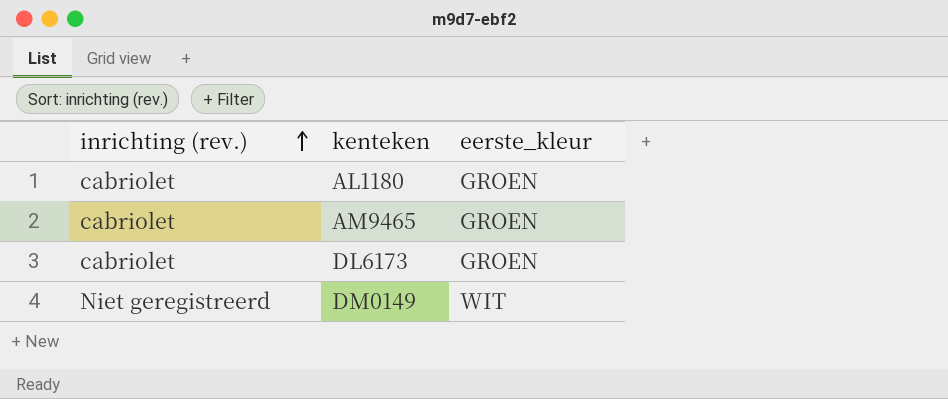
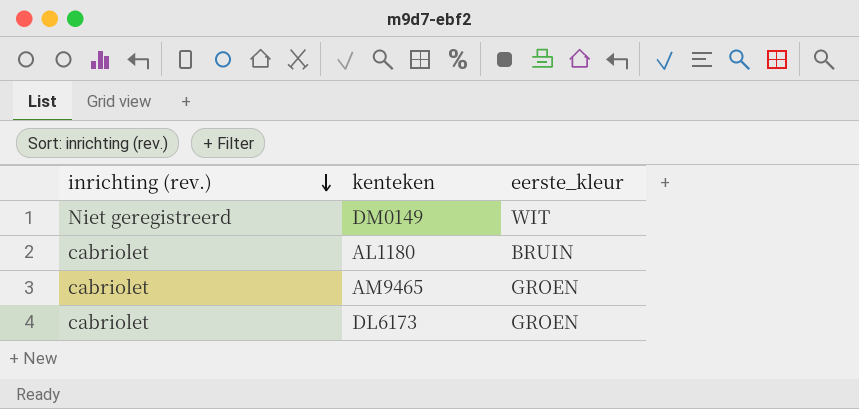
row order: inrichting (rev.) ascending -> inrichting (rev.) descending
AL1180 | eerste_kleur: GROEN -> BRUIN

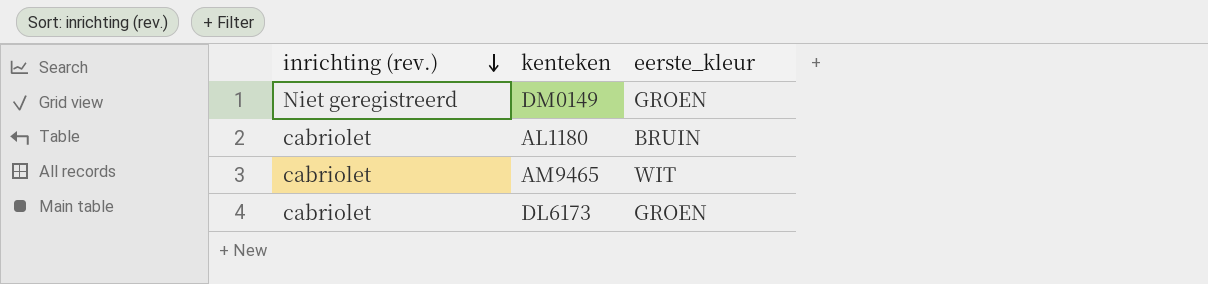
DM0149 | eerste_kleur: WIT -> GROEN
AM9465 | eerste_kleur: GROEN -> WIT

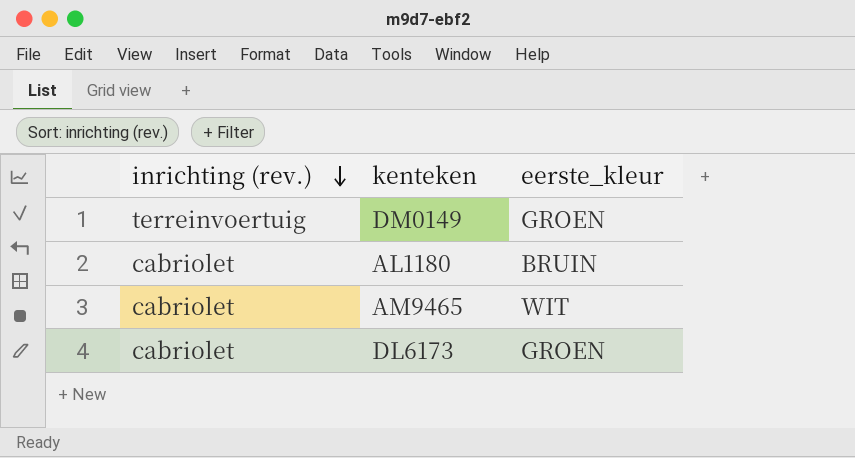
DM0149 | inrichting (rev.): Niet geregistreerd -> terreinvoertuig

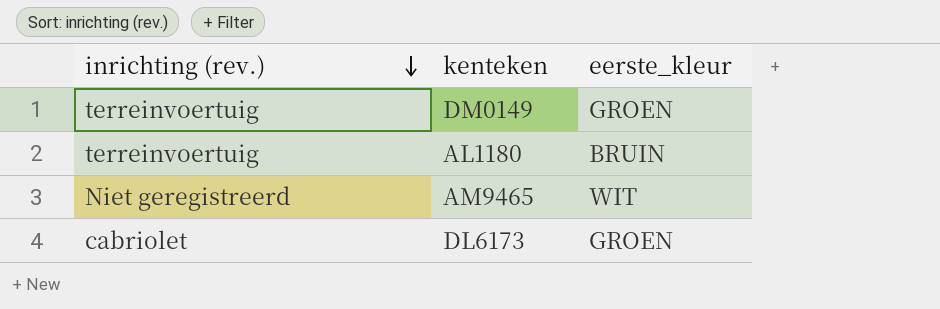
AL1180 | inrichting (rev.): cabriolet -> terreinvoertuig
AM9465 | inrichting (rev.): cabriolet -> Niet geregistreerd

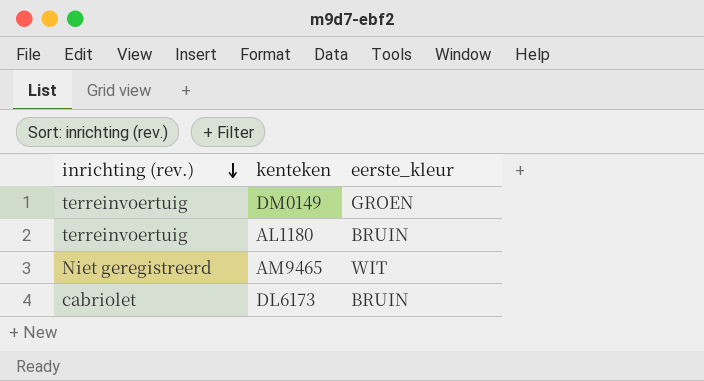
DL6173 | eerste_kleur: GROEN -> BRUIN

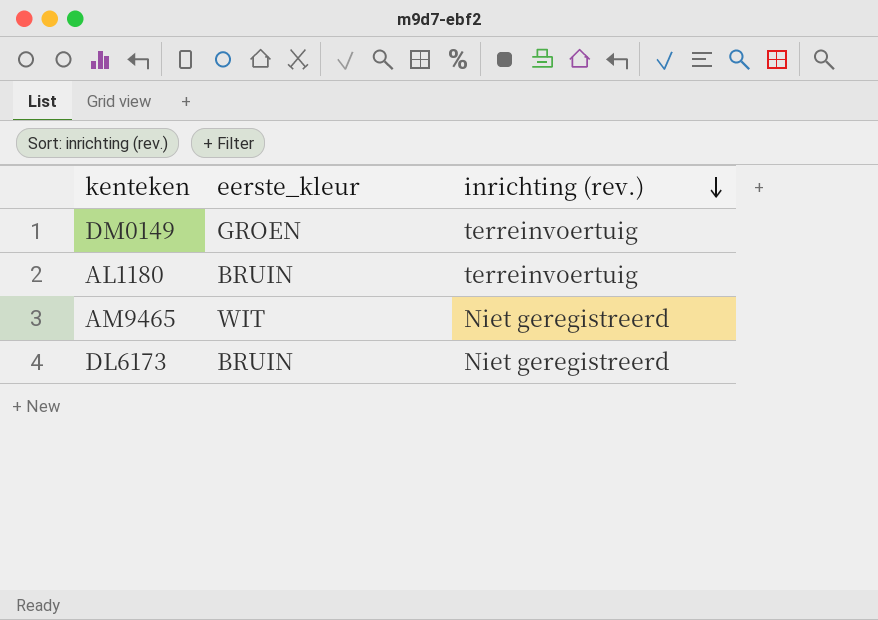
column inrichting (rev.) | position: 1 -> 3
DL6173 | inrichting (rev.): cabriolet -> Niet geregistreerd

